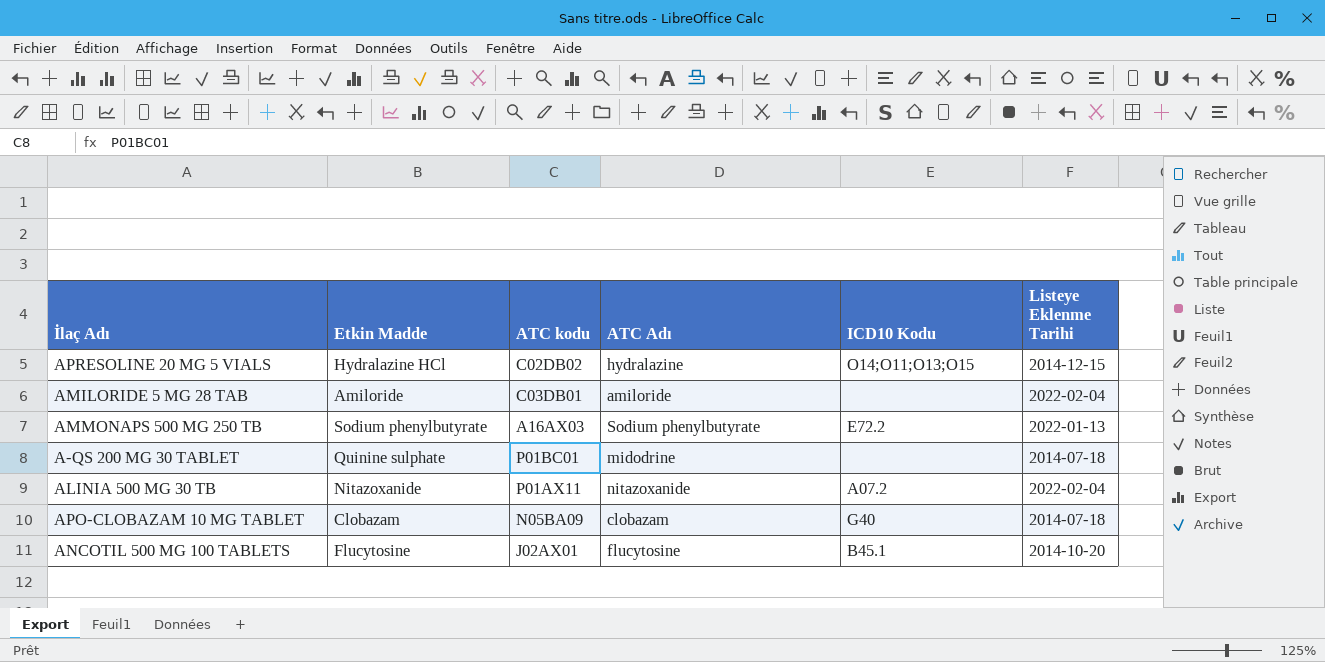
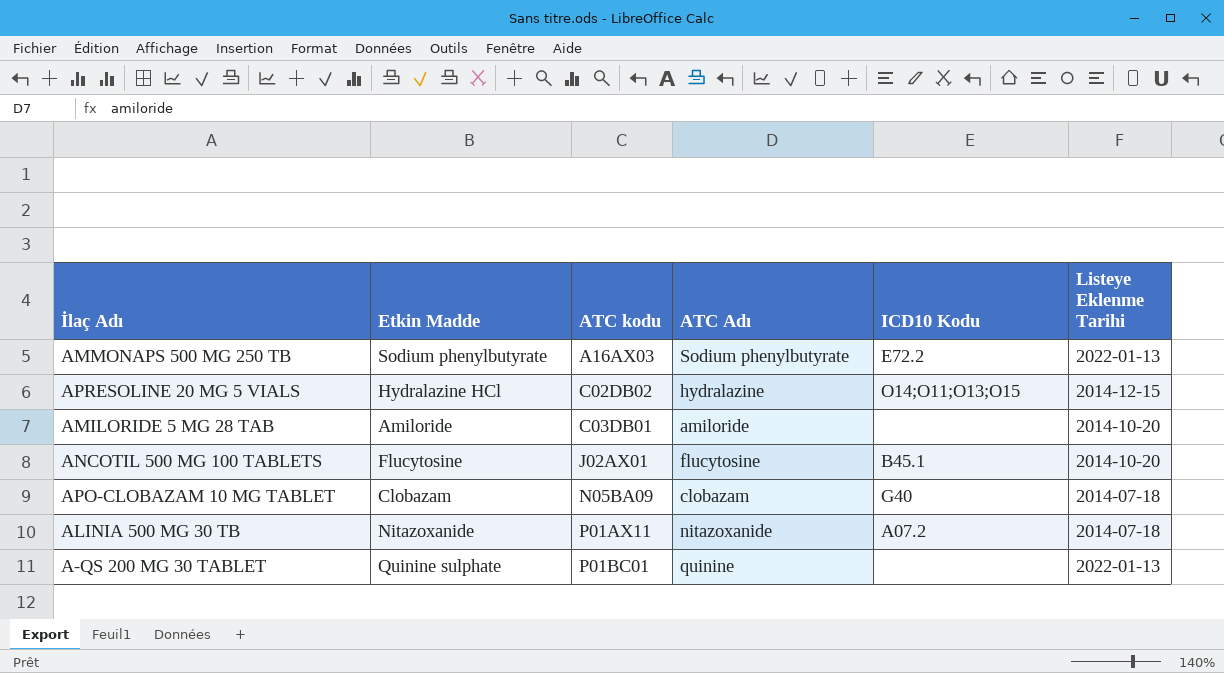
row order: none -> ATC kodu ascending
AMILORIDE 5 MG 28 TAB | Listeye Eklenme Tarihi: 2022-02-04 -> 2014-10-20
ALINIA 500 MG 30 TB | Listeye Eklenme Tarihi: 2022-02-04 -> 2014-07-18
A-QS 200 MG 30 TABLET | ATC Adı: midodrine -> quinine
A-QS 200 MG 30 TABLET | Listeye Eklenme Tarihi: 2014-07-18 -> 2022-01-13

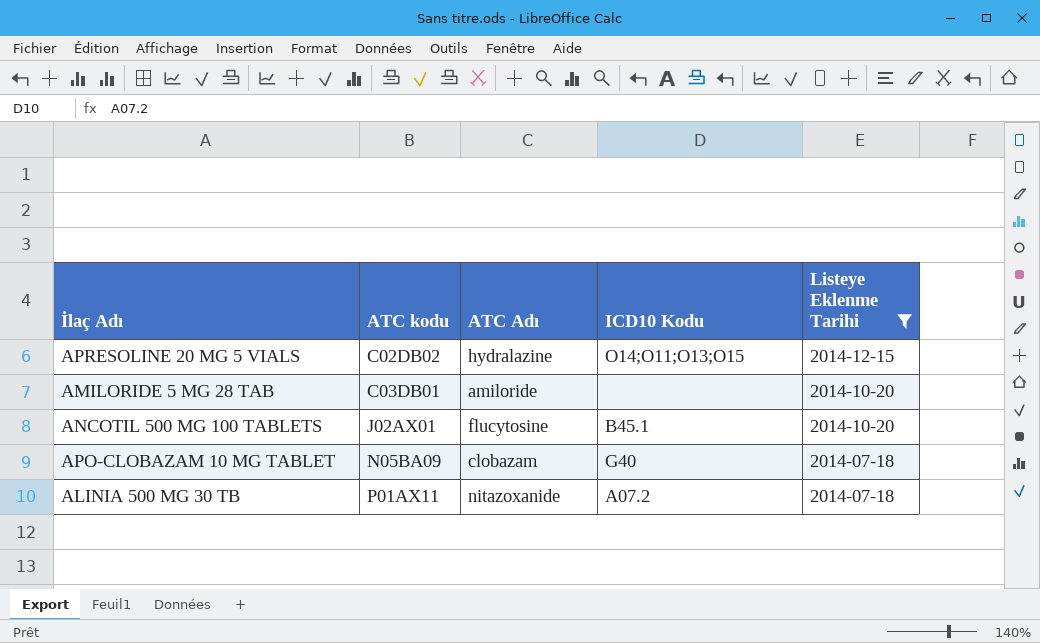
filter: none -> Listeye Eklenme Tarihi != 2022-01-13
column Etkin Madde | position: 2 -> none

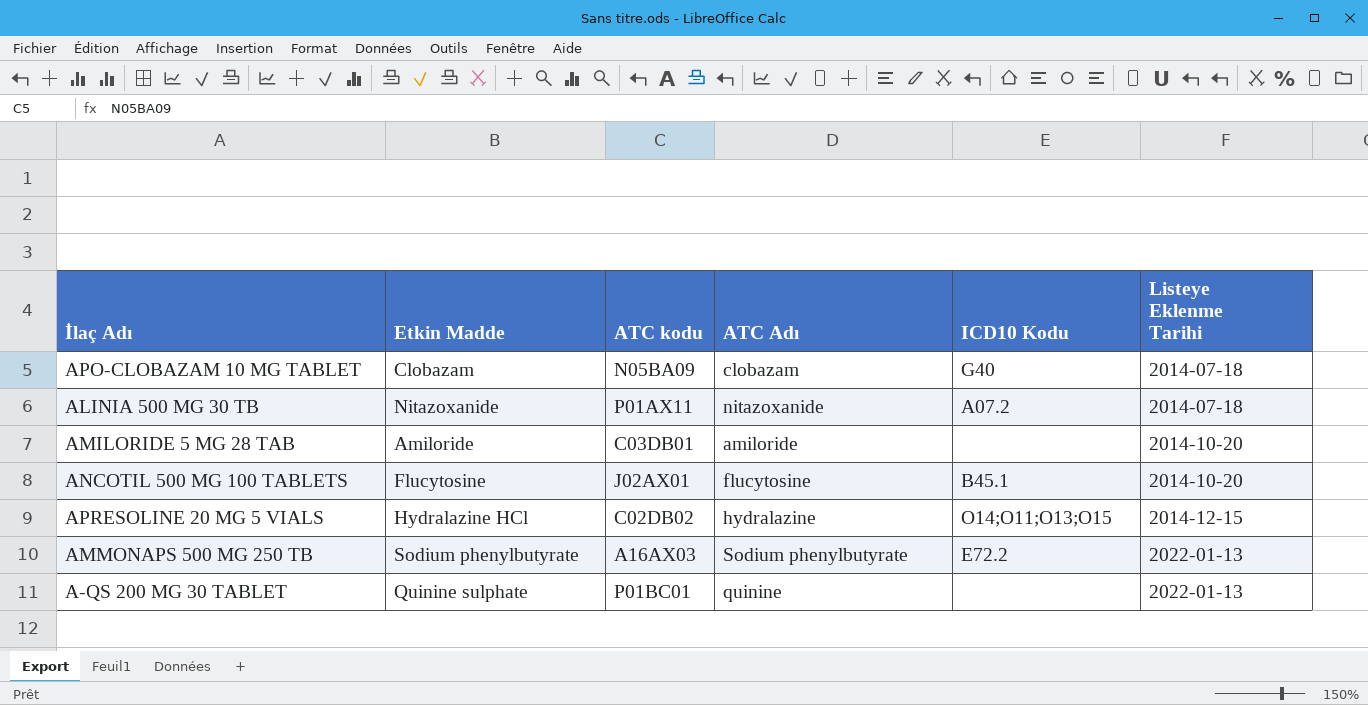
filter: Listeye Eklenme Tarihi != 2022-01-13 -> none
row order: ATC kodu ascending -> Listeye Eklenme Tarihi ascending
column Etkin Madde | position: none -> 2

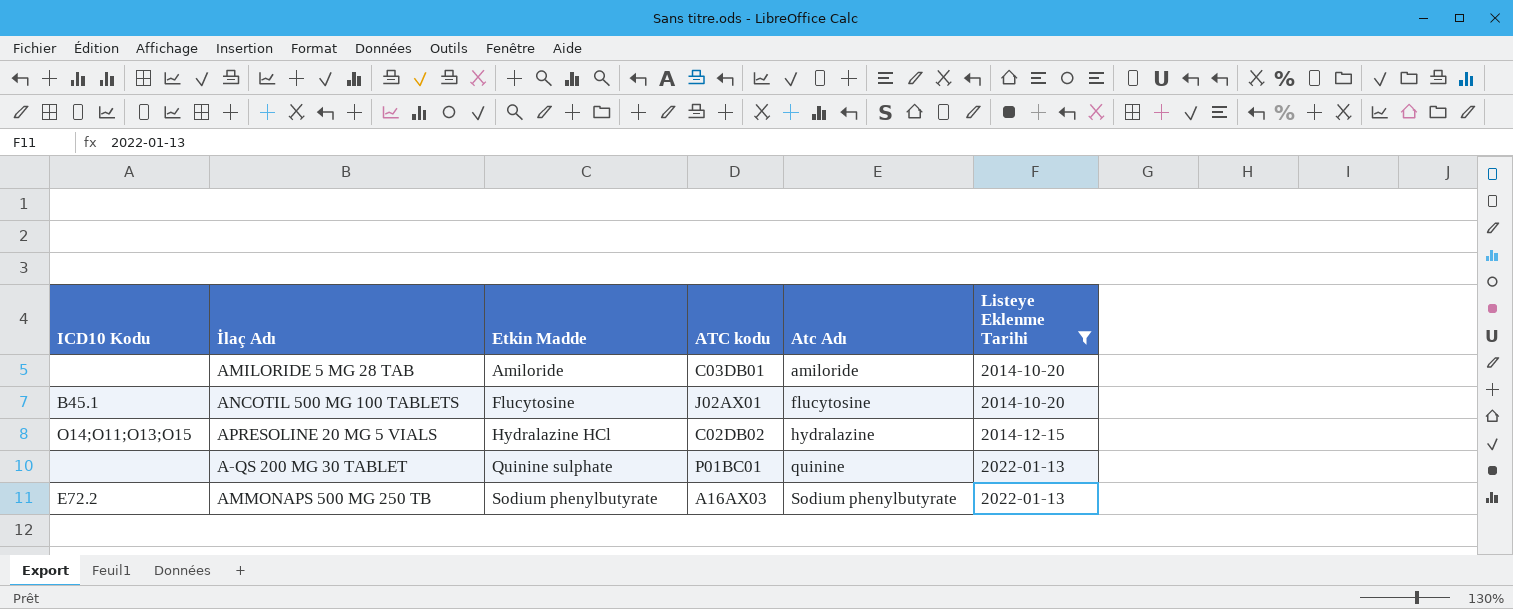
filter: none -> Listeye Eklenme Tarihi != 2014-07-18
row order: Listeye Eklenme Tarihi ascending -> Etkin Madde ascending
column ICD10 Kodu | position: 5 -> 1
column name: ATC Adı -> Atc Adı

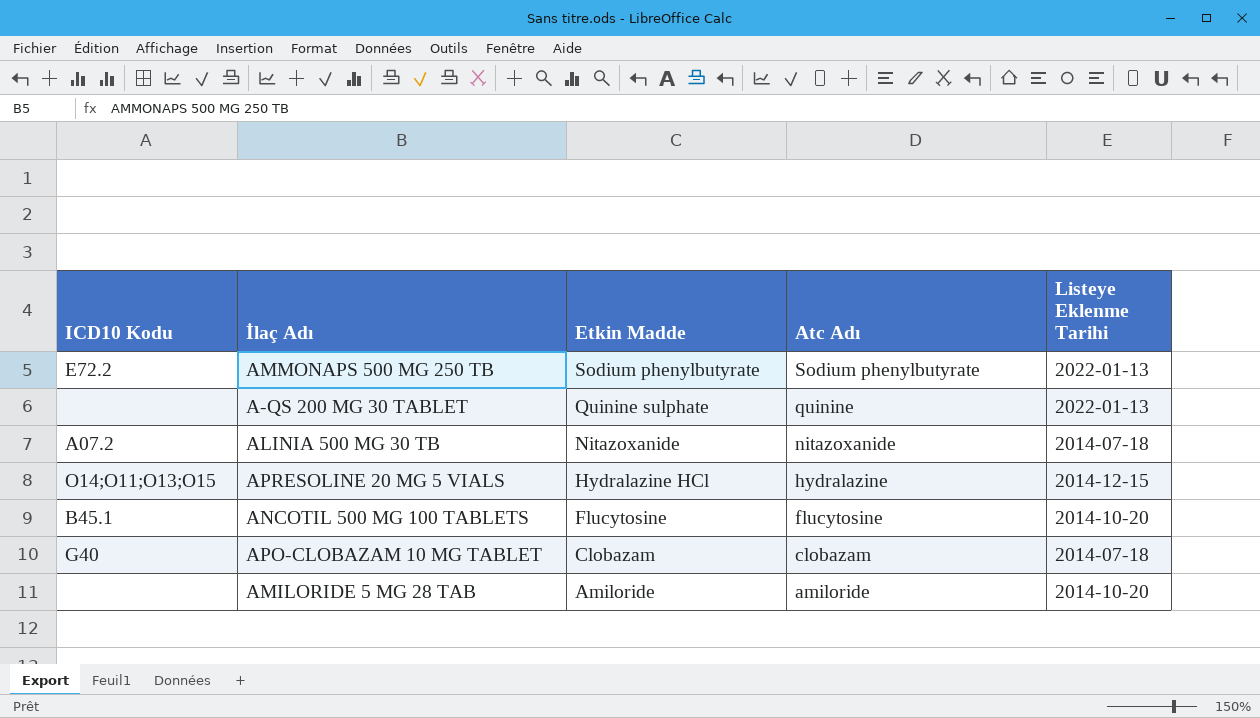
filter: Listeye Eklenme Tarihi != 2014-07-18 -> none
row order: Etkin Madde ascending -> Etkin Madde descending
column ATC kodu | position: 4 -> none

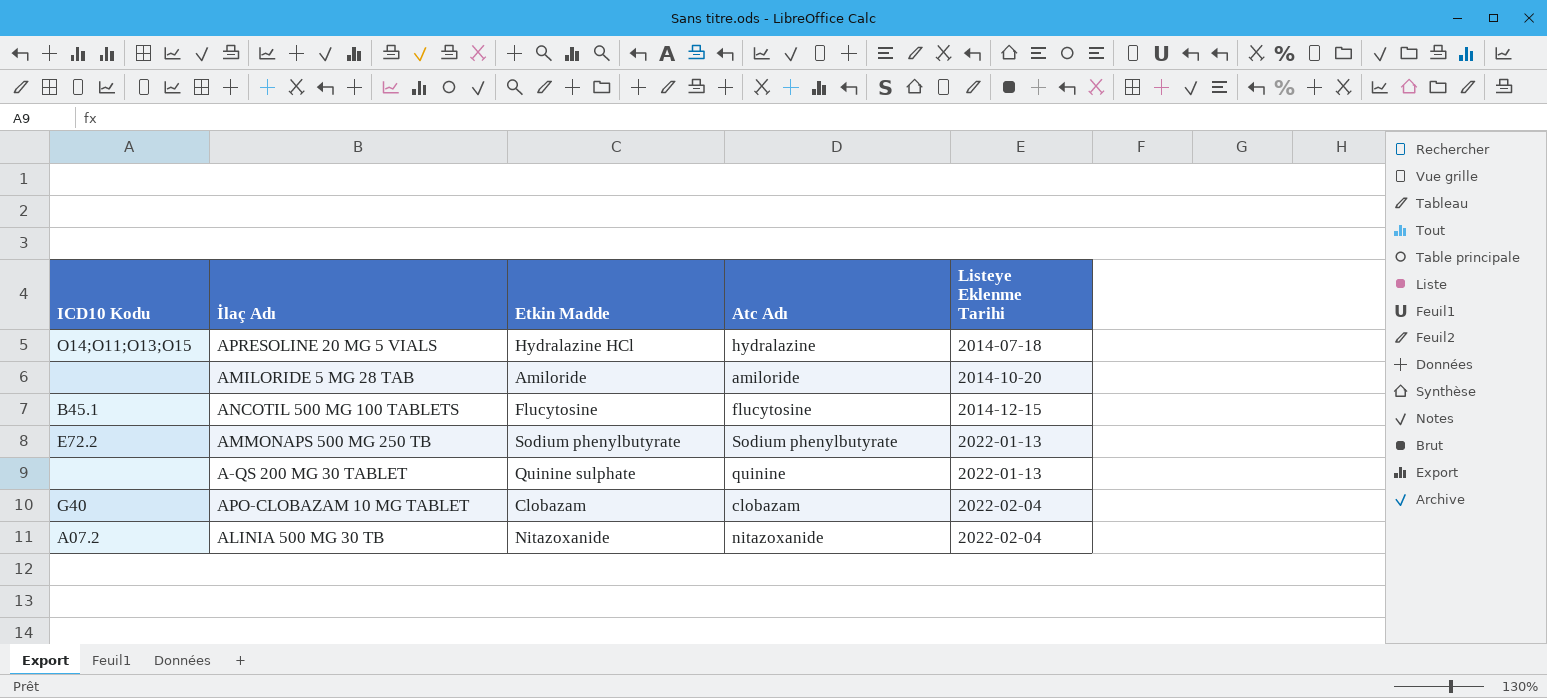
row order: Etkin Madde descending -> Listeye Eklenme Tarihi ascending
APRESOLINE 20 MG 5 VIALS | Listeye Eklenme Tarihi: 2014-12-15 -> 2014-07-18
ANCOTIL 500 MG 100 TABLETS | Listeye Eklenme Tarihi: 2014-10-20 -> 2014-12-15
APO-CLOBAZAM 10 MG TABLET | Listeye Eklenme Tarihi: 2014-07-18 -> 2022-02-04
ALINIA 500 MG 30 TB | Listeye Eklenme Tarihi: 2014-07-18 -> 2022-02-04

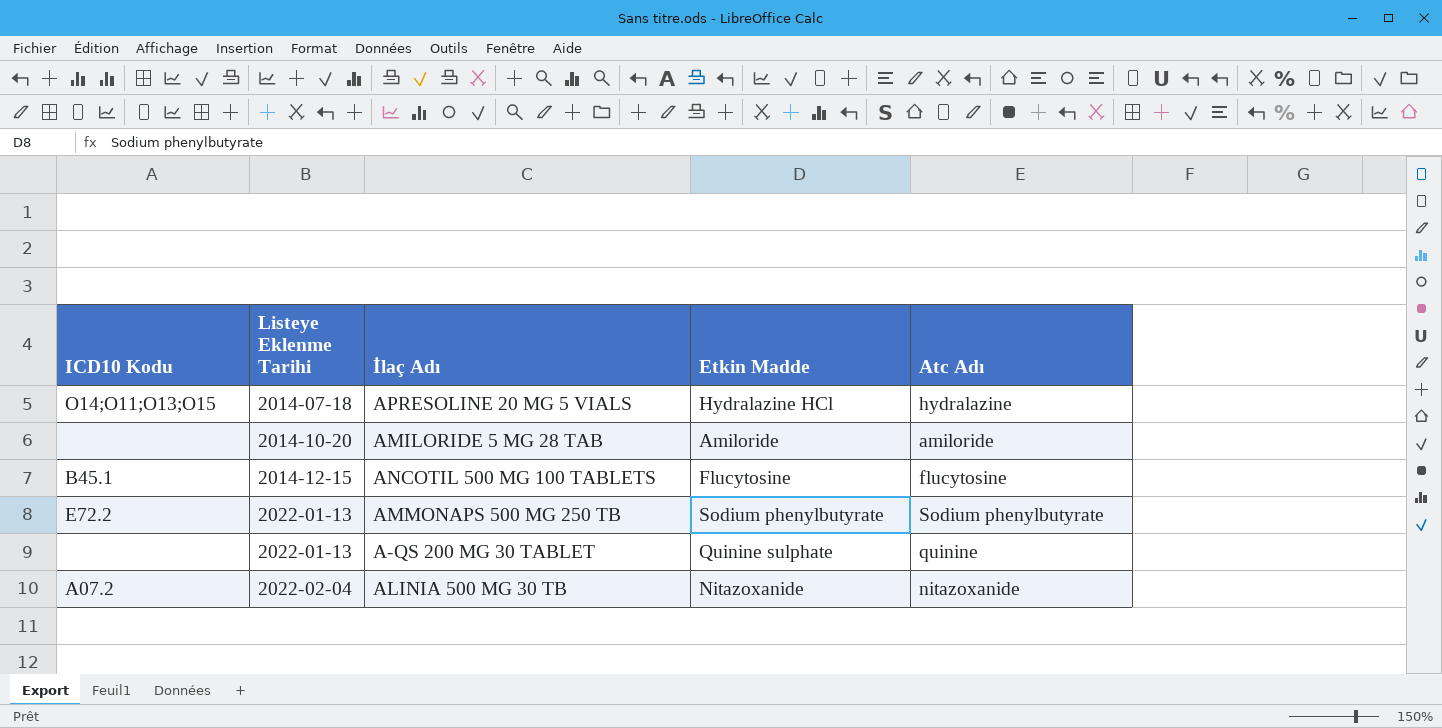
column Listeye Eklenme Tarihi | position: 5 -> 2
row APO-CLOBAZAM 10 MG TABLET: G40 | Clobazam | clobazam | 2022-02-04 -> none

